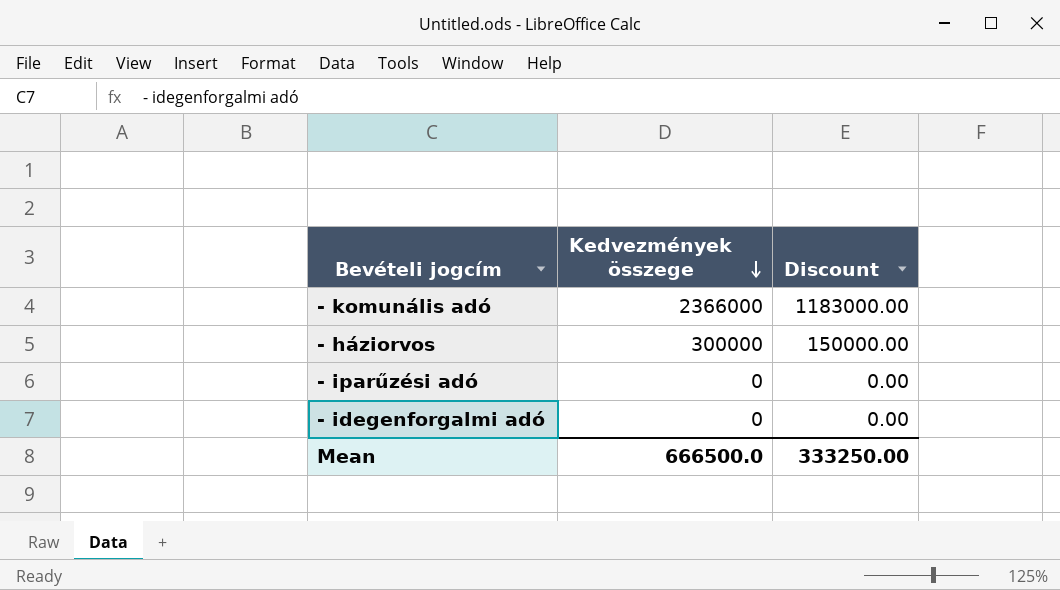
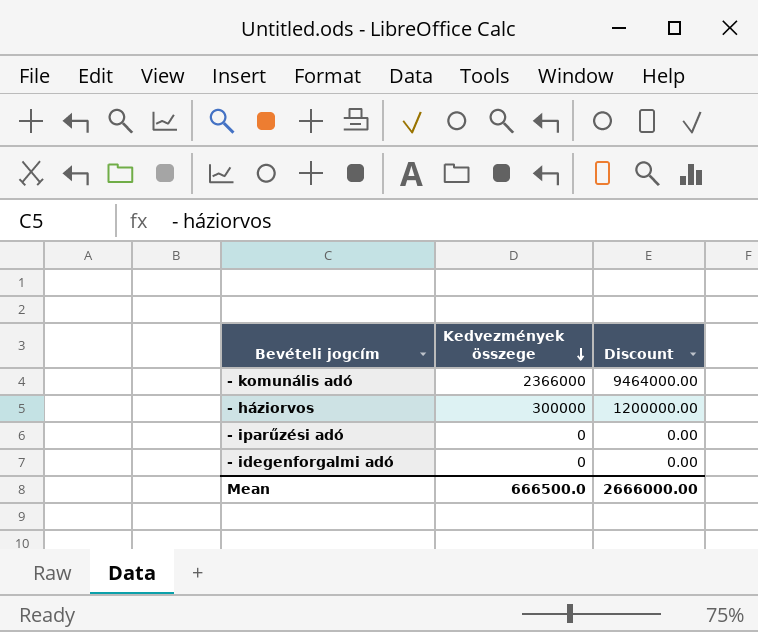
column Discount | formula: [Kedvezmények összege] * 0.5 -> [Kedvezmények összege] * 4
Mean | Discount: 333250.00 -> 2666000.00

